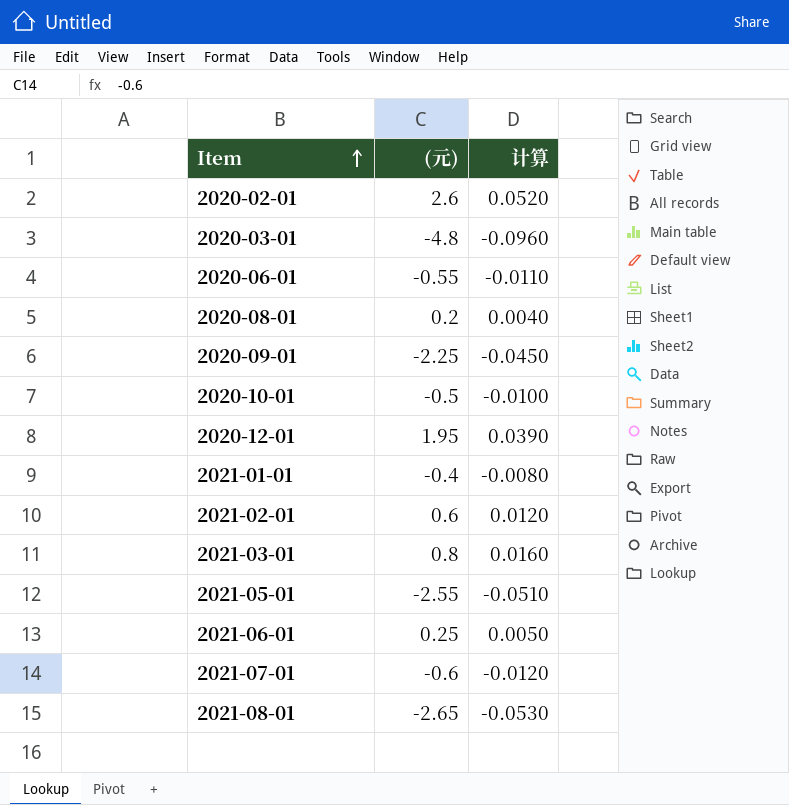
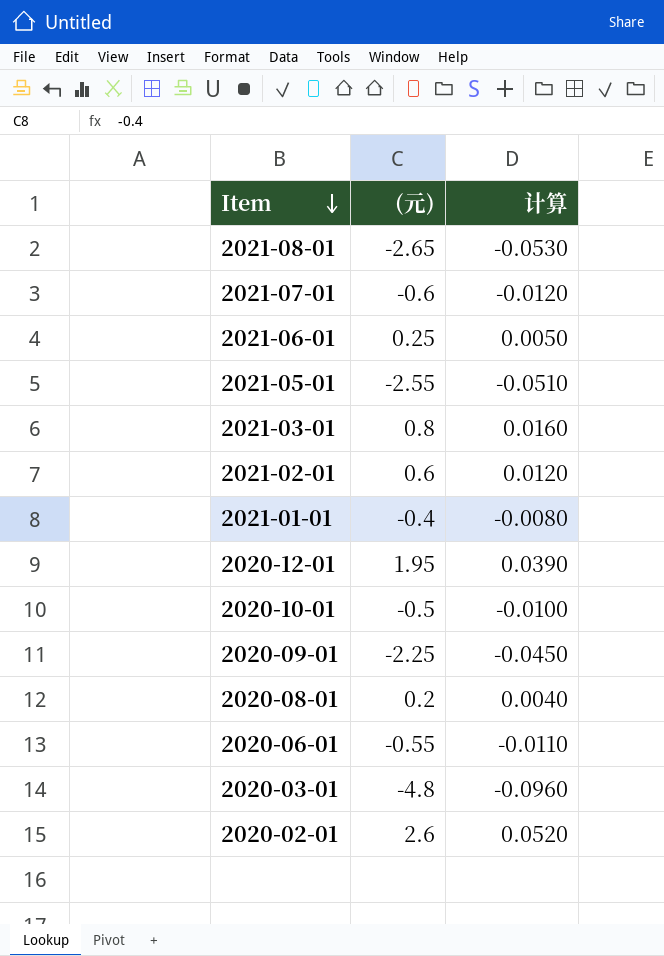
row order: Item ascending -> Item descending

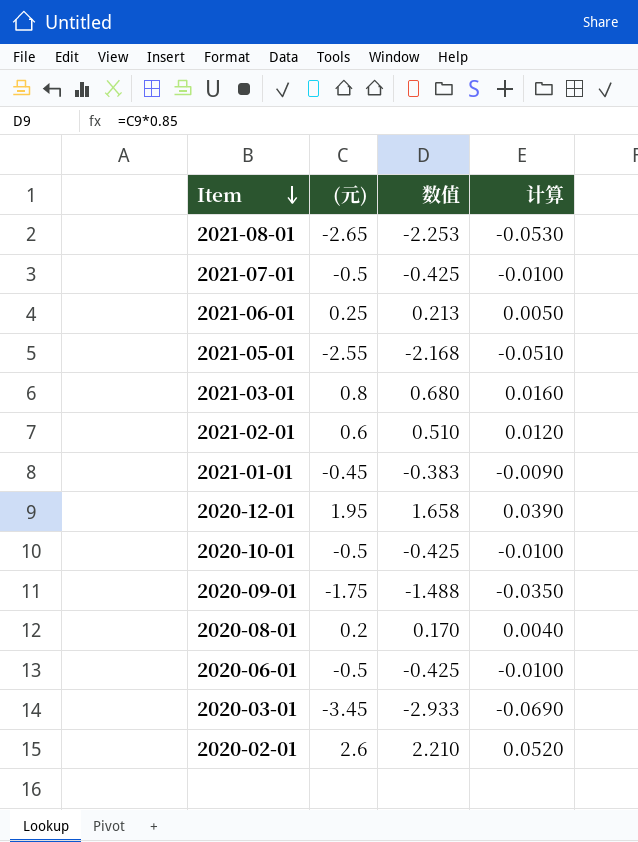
column 数值 | formula: none -> [(元)] * 0.85
2021-07-01 | (元): -0.6 -> -0.5
2021-07-01 | 计算: -0.0120 -> -0.0100
2021-01-01 | (元): -0.4 -> -0.45
2021-01-01 | 计算: -0.0080 -> -0.0090
2020-09-01 | (元): -2.25 -> -1.75
2020-09-01 | 计算: -0.0450 -> -0.0350
2020-06-01 | (元): -0.55 -> -0.5
2020-06-01 | 计算: -0.0110 -> -0.0100
2020-03-01 | (元): -4.8 -> -3.45
2020-03-01 | 计算: -0.0960 -> -0.0690

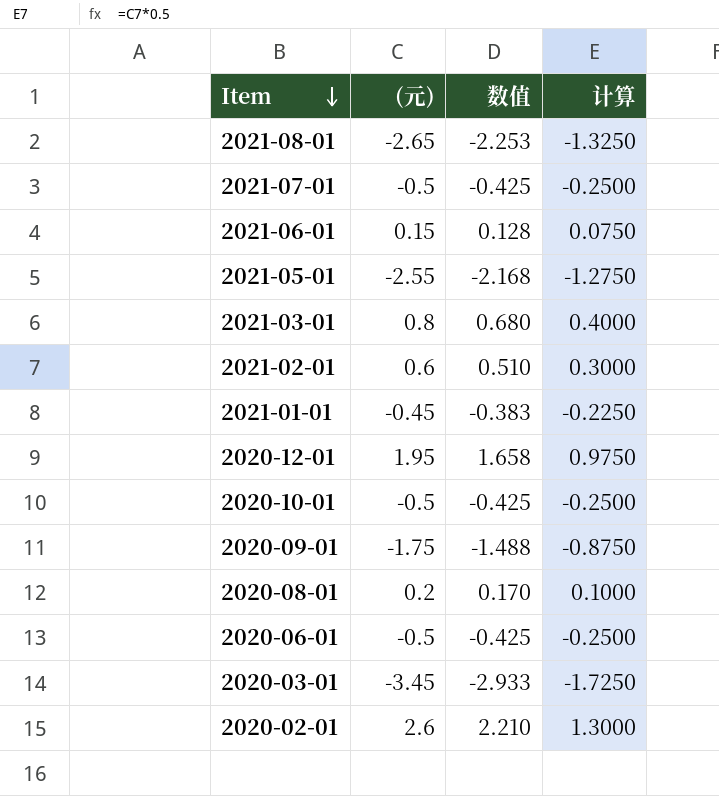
column 计算 | formula: [(元)] * 0.02 -> [(元)] * 0.5
2021-06-01 | (元): 0.25 -> 0.15
2021-06-01 | 数值: 0.213 -> 0.128

